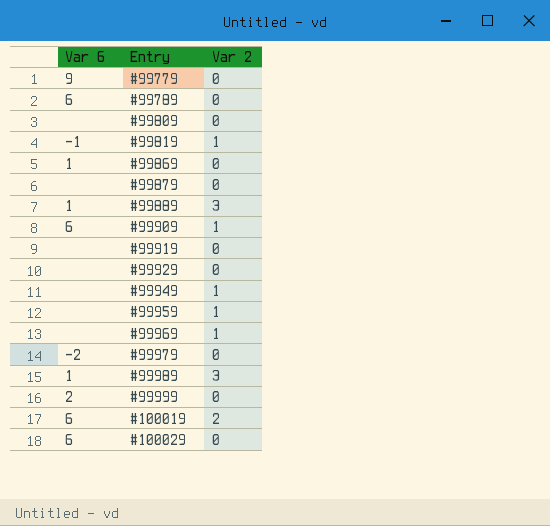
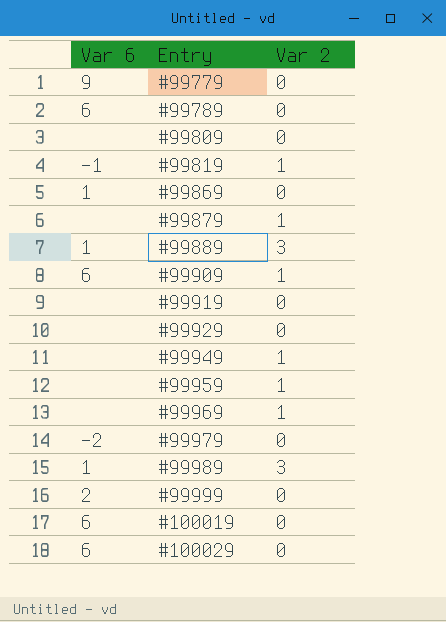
#99879 | Var 2: 0 -> 1
#100019 | Var 2: 2 -> 0

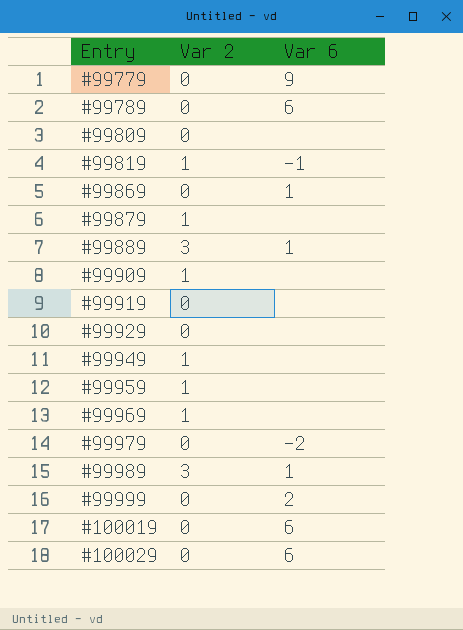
column Var 6 | position: 1 -> 3
#99909 | Var 6: 6 -> none

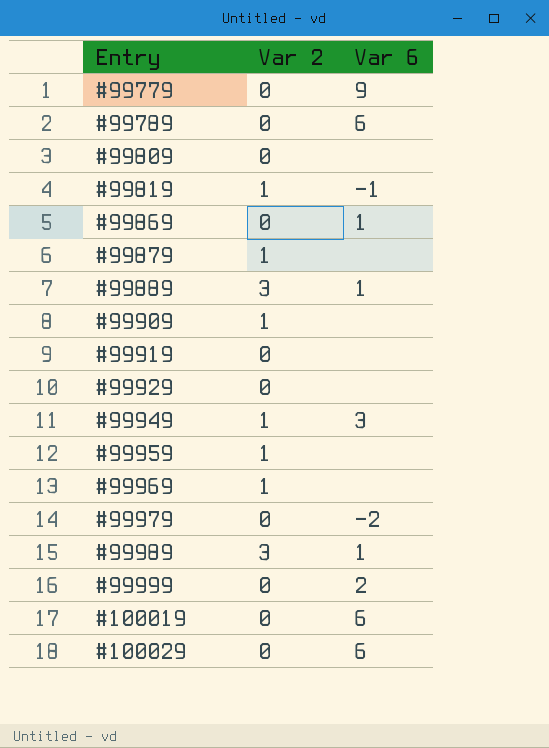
#99949 | Var 6: none -> 3

